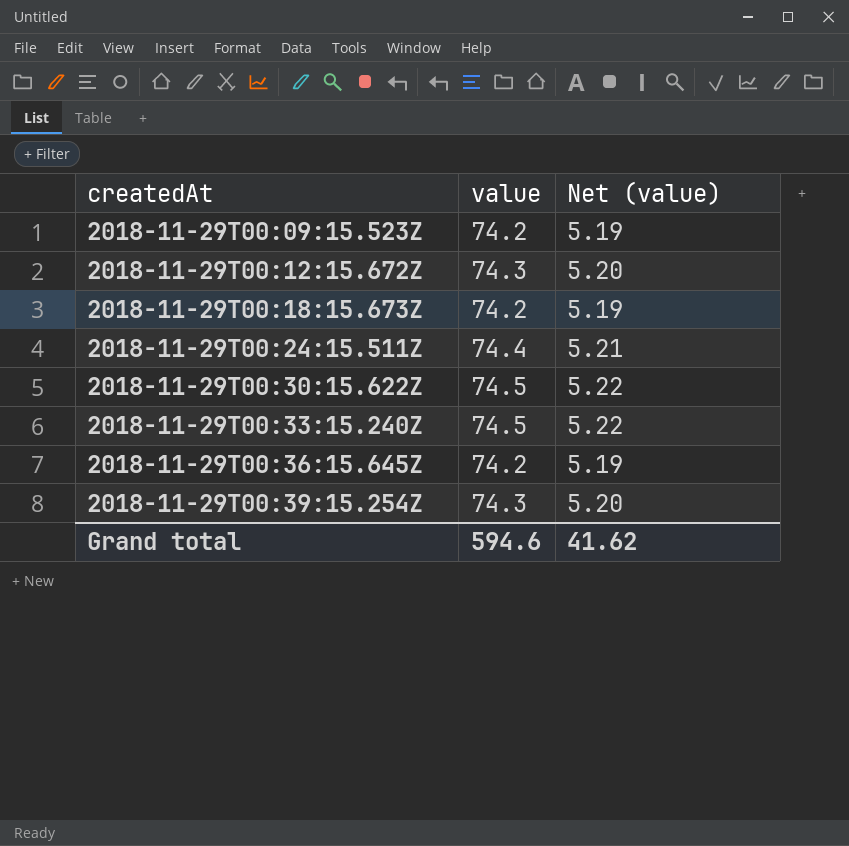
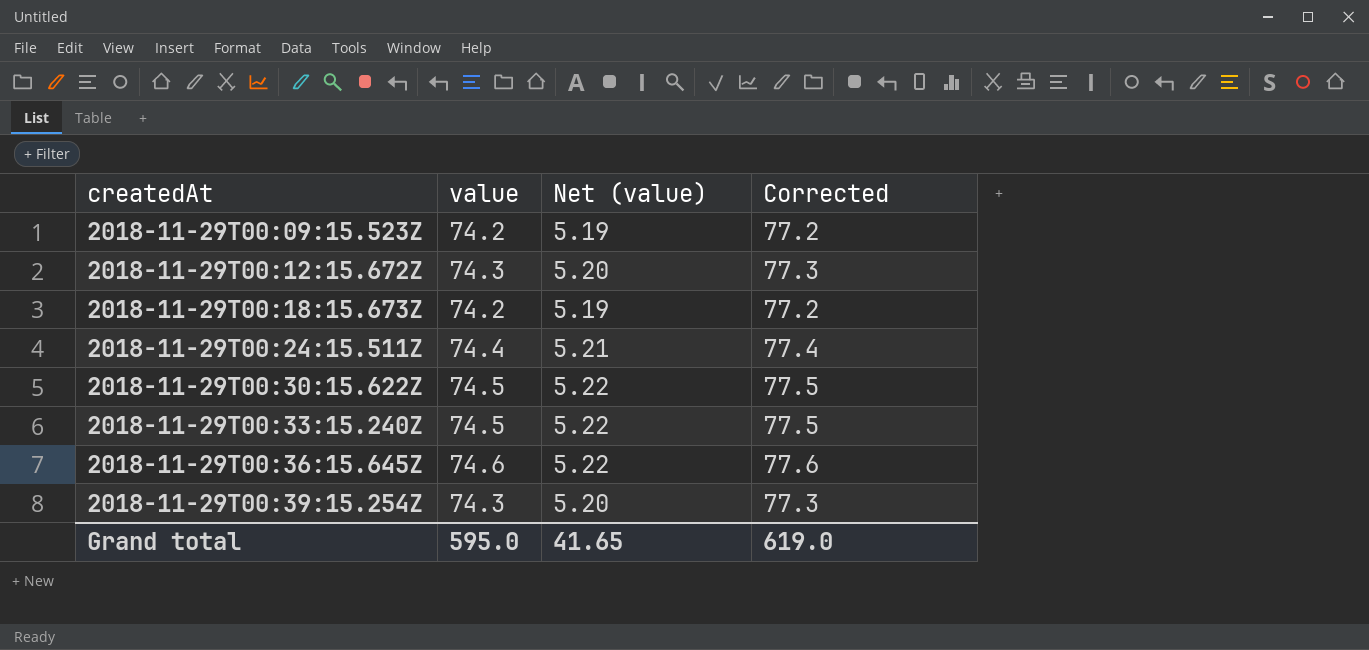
column Corrected | formula: none -> [value] + 3
2018-11-29T00:36:15.645Z | value: 74.2 -> 74.6
2018-11-29T00:36:15.645Z | Net (value): 5.19 -> 5.22
Grand total | value: 594.6 -> 595.0
Grand total | Net (value): 41.62 -> 41.65

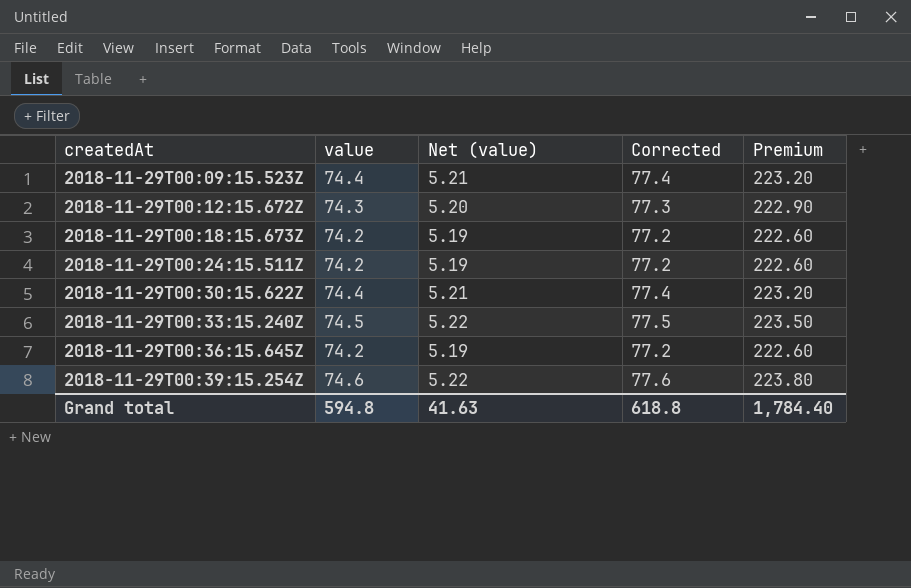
column Premium | formula: none -> [value] * 3
2018-11-29T00:09:15.523Z | value: 74.2 -> 74.4
2018-11-29T00:09:15.523Z | Net (value): 5.19 -> 5.21
2018-11-29T00:09:15.523Z | Corrected: 77.2 -> 77.4
2018-11-29T00:24:15.511Z | value: 74.4 -> 74.2
2018-11-29T00:24:15.511Z | Net (value): 5.21 -> 5.19
2018-11-29T00:24:15.511Z | Corrected: 77.4 -> 77.2
2018-11-29T00:30:15.622Z | value: 74.5 -> 74.4
2018-11-29T00:30:15.622Z | Net (value): 5.22 -> 5.21
2018-11-29T00:30:15.622Z | Corrected: 77.5 -> 77.4
2018-11-29T00:36:15.645Z | value: 74.6 -> 74.2
2018-11-29T00:36:15.645Z | Net (value): 5.22 -> 5.19
2018-11-29T00:36:15.645Z | Corrected: 77.6 -> 77.2
2018-11-29T00:39:15.254Z | value: 74.3 -> 74.6
2018-11-29T00:39:15.254Z | Net (value): 5.20 -> 5.22
2018-11-29T00:39:15.254Z | Corrected: 77.3 -> 77.6
Grand total | value: 595.0 -> 594.8
Grand total | Net (value): 41.65 -> 41.63
Grand total | Corrected: 619.0 -> 618.8

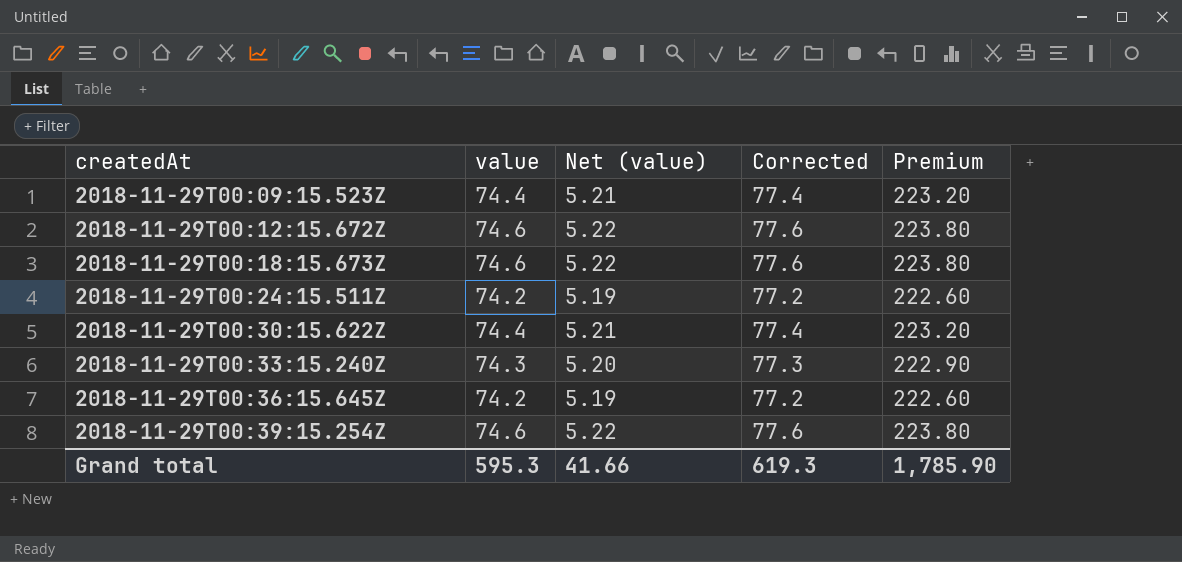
2018-11-29T00:12:15.672Z | value: 74.3 -> 74.6
2018-11-29T00:12:15.672Z | Net (value): 5.20 -> 5.22
2018-11-29T00:12:15.672Z | Corrected: 77.3 -> 77.6
2018-11-29T00:12:15.672Z | Premium: 222.90 -> 223.80
2018-11-29T00:18:15.673Z | value: 74.2 -> 74.6
2018-11-29T00:18:15.673Z | Net (value): 5.19 -> 5.22
2018-11-29T00:18:15.673Z | Corrected: 77.2 -> 77.6
2018-11-29T00:18:15.673Z | Premium: 222.60 -> 223.80
2018-11-29T00:33:15.240Z | value: 74.5 -> 74.3
2018-11-29T00:33:15.240Z | Net (value): 5.22 -> 5.20
2018-11-29T00:33:15.240Z | Corrected: 77.5 -> 77.3
2018-11-29T00:33:15.240Z | Premium: 223.50 -> 222.90
Grand total | value: 594.8 -> 595.3
Grand total | Net (value): 41.63 -> 41.66
Grand total | Corrected: 618.8 -> 619.3
Grand total | Premium: 1,784.40 -> 1,785.90

